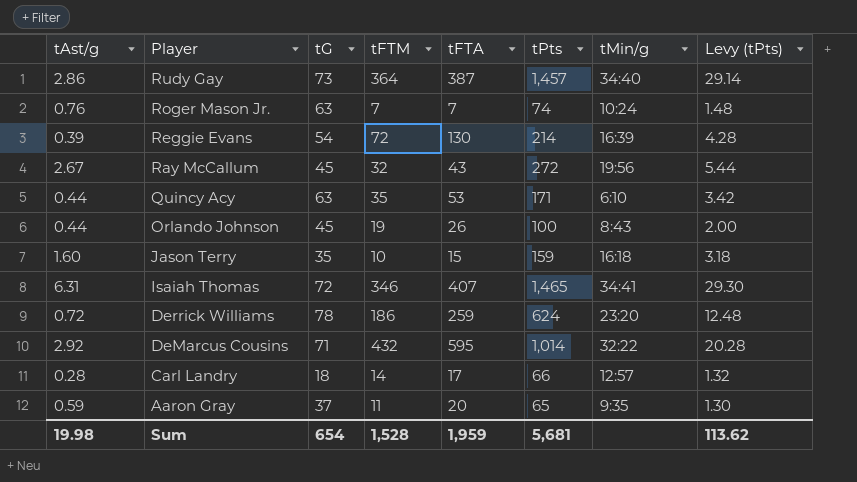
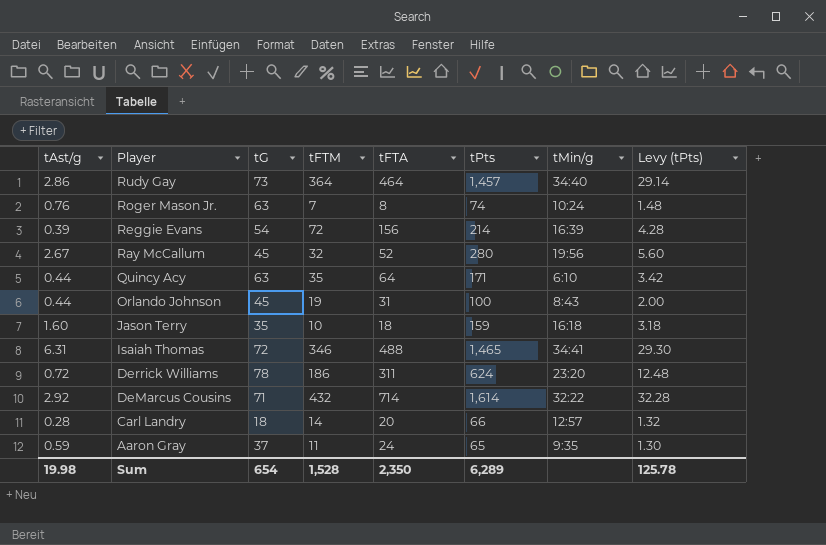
Rudy Gay | tFTA: 387 -> 464
Roger Mason Jr. | tFTA: 7 -> 8
Reggie Evans | tFTA: 130 -> 156
Ray McCallum | tFTA: 43 -> 52
Ray McCallum | tPts: 272 -> 280
Ray McCallum | Levy (tPts): 5.44 -> 5.60
Quincy Acy | tFTA: 53 -> 64
Orlando Johnson | tFTA: 26 -> 31
Jason Terry | tFTA: 15 -> 18
Isaiah Thomas | tFTA: 407 -> 488
Derrick Williams | tFTA: 259 -> 311
DeMarcus Cousins | tFTA: 595 -> 714
DeMarcus Cousins | tPts: 1,014 -> 1,614
DeMarcus Cousins | Levy (tPts): 20.28 -> 32.28
Carl Landry | tFTA: 17 -> 20
Aaron Gray | tFTA: 20 -> 24
Sum | tFTA: 1,959 -> 2,350
Sum | tPts: 5,681 -> 6,289
Sum | Levy (tPts): 113.62 -> 125.78

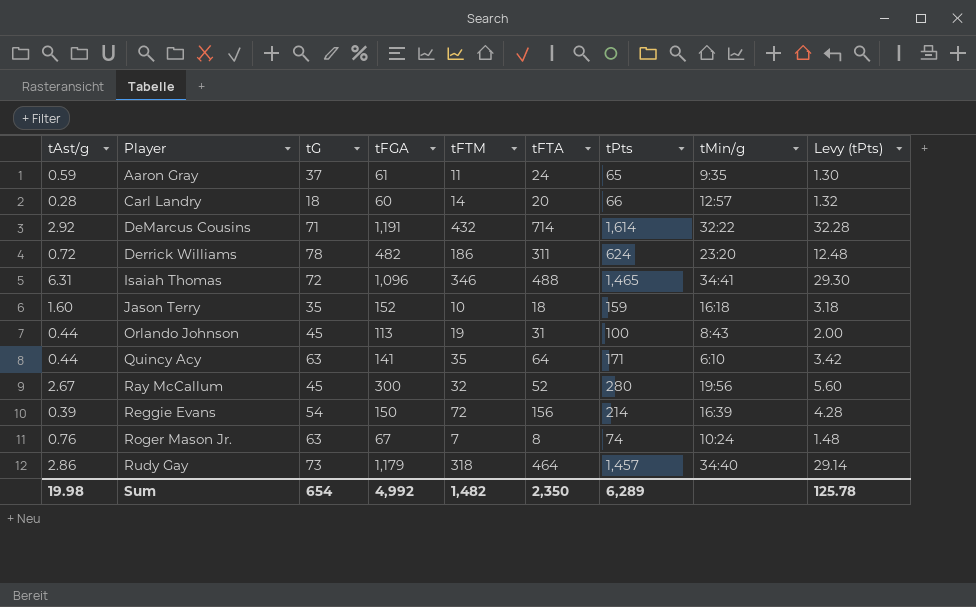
row order: Player descending -> Player ascending
column tFGA | position: none -> 4
Rudy Gay | tFTM: 364 -> 318
Sum | tFTM: 1,528 -> 1,482

